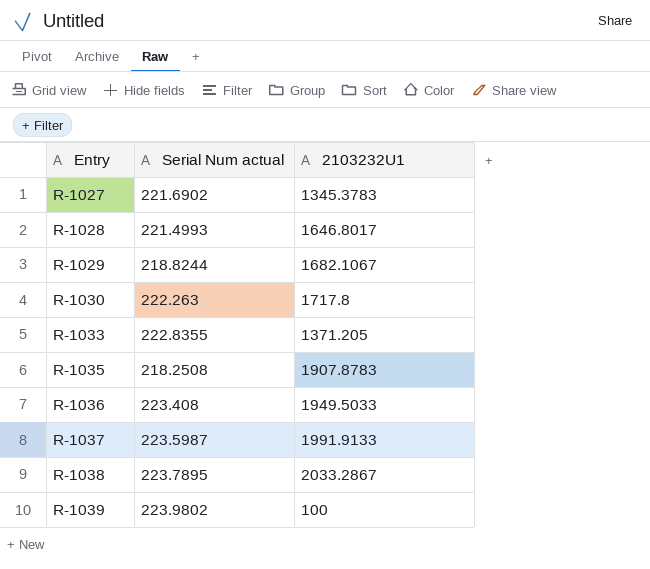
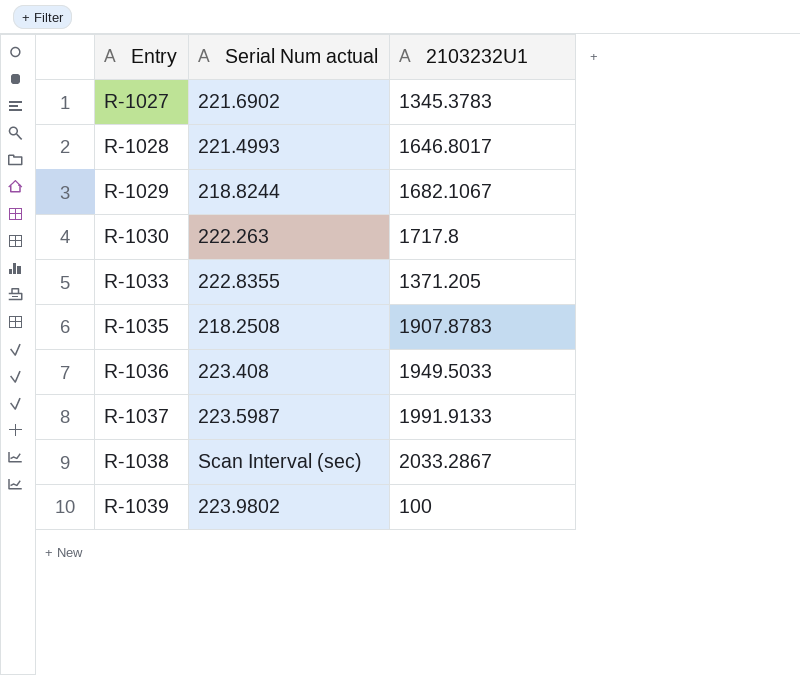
R-1038 | Serial Num actual: 223.7895 -> Scan Interval (sec)

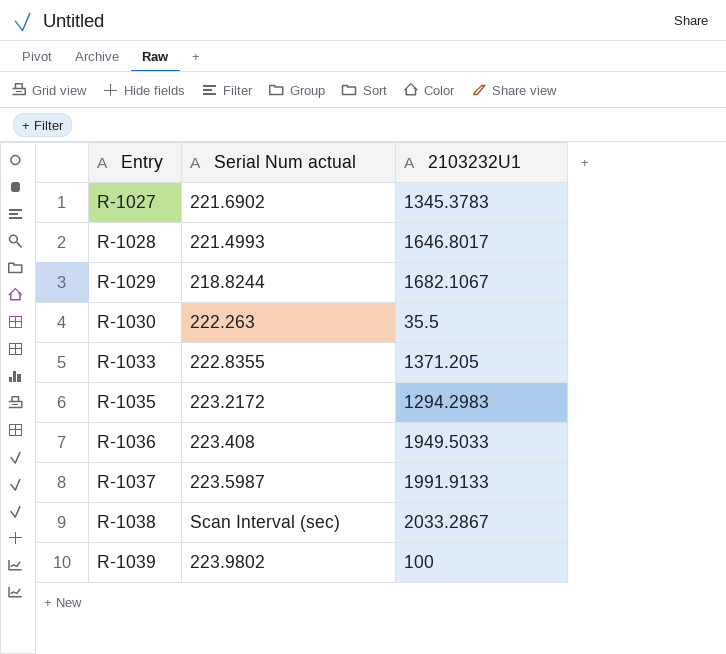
R-1030 | 2103232U1: 1717.8 -> 35.5
R-1035 | Serial Num actual: 218.2508 -> 223.2172
R-1035 | 2103232U1: 1907.8783 -> 1294.2983

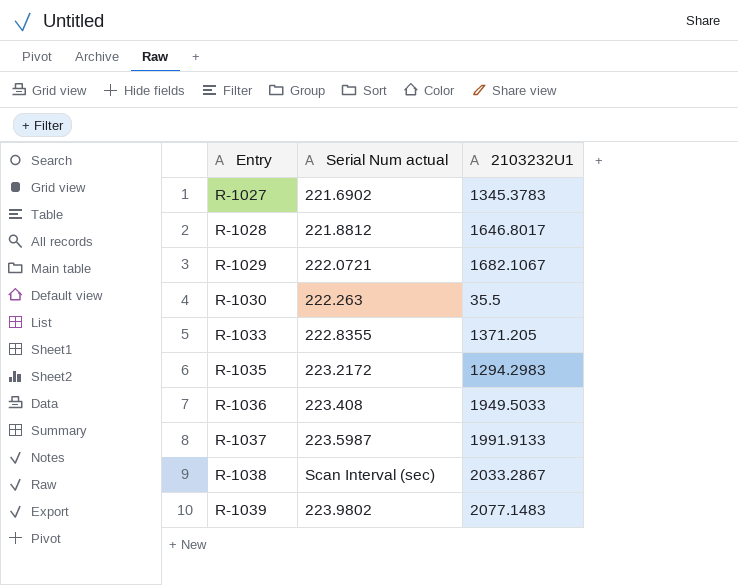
R-1028 | Serial Num actual: 221.4993 -> 221.8812
R-1029 | Serial Num actual: 218.8244 -> 222.0721
R-1039 | 2103232U1: 100 -> 2077.1483

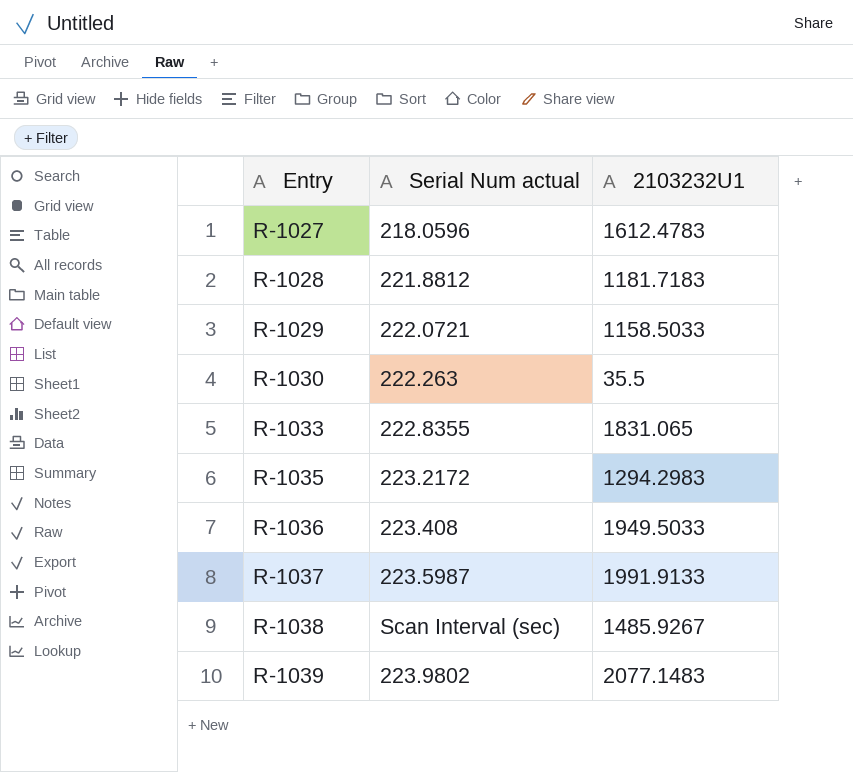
R-1027 | Serial Num actual: 221.6902 -> 218.0596
R-1027 | 2103232U1: 1345.3783 -> 1612.4783
R-1028 | 2103232U1: 1646.8017 -> 1181.7183
R-1029 | 2103232U1: 1682.1067 -> 1158.5033
R-1033 | 2103232U1: 1371.205 -> 1831.065
R-1038 | 2103232U1: 2033.2867 -> 1485.9267

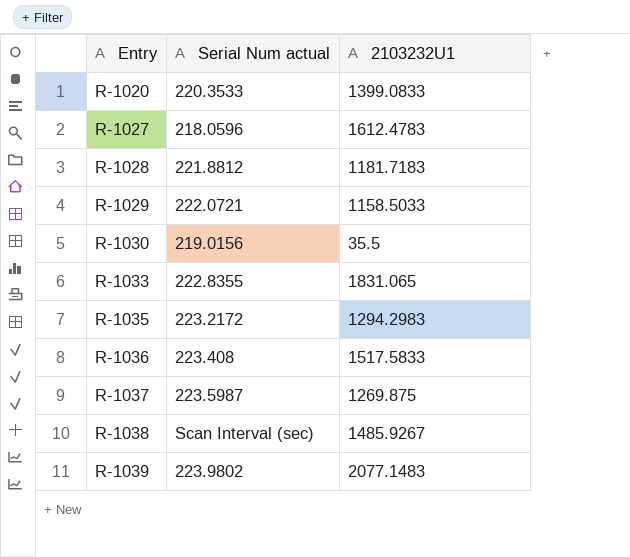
row R-1020: none -> 220.3533 | 1399.0833
R-1030 | Serial Num actual: 222.263 -> 219.0156
R-1036 | 2103232U1: 1949.5033 -> 1517.5833
R-1037 | 2103232U1: 1991.9133 -> 1269.875

